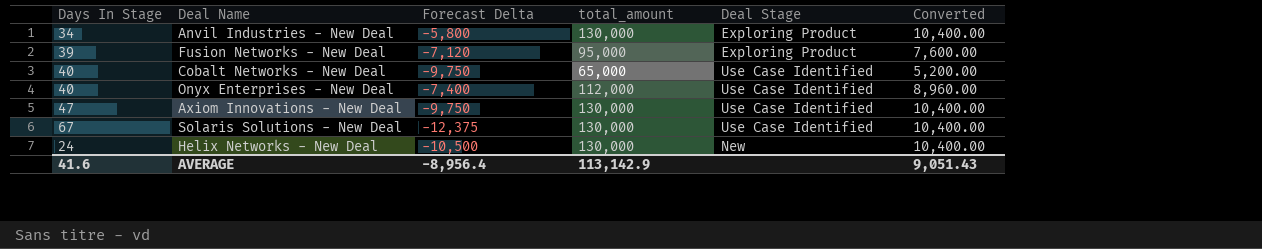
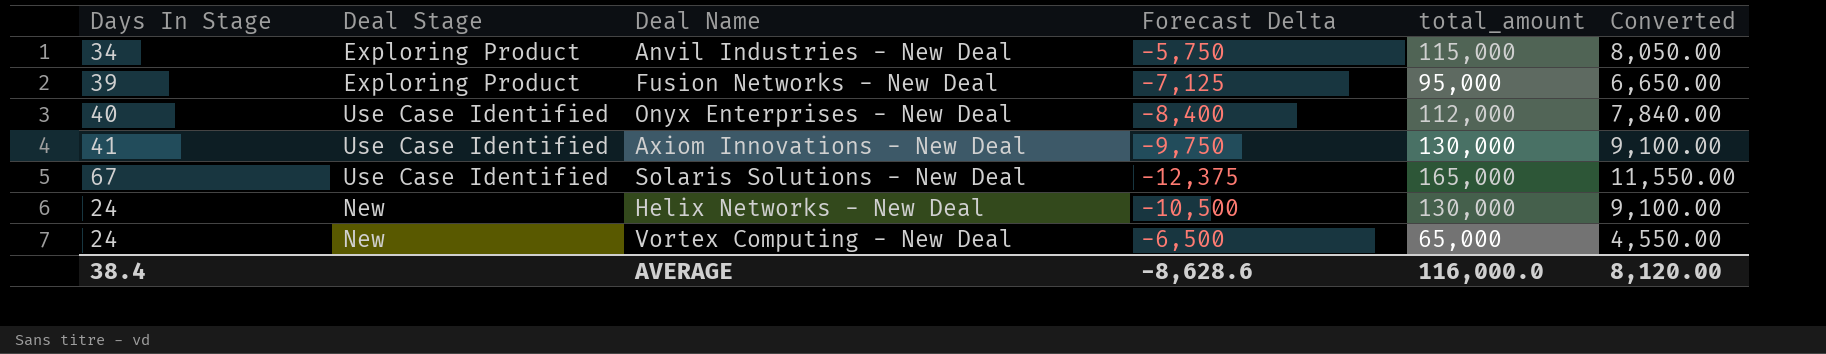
column Deal Stage | position: 5 -> 2
column Converted | formula: [total_amount] * 0.08 -> [total_amount] * 0.07
row Cobalt Networks - New Deal: 40 | -9,750 | 65,000 | Use Case Identified | 5,200.00 -> none
Anvil Industries - New Deal | Forecast Delta: -5,800 -> -5,750
Anvil Industries - New Deal | total_amount: 130,000 -> 115,000
Fusion Networks - New Deal | Forecast Delta: -7,120 -> -7,125
Onyx Enterprises - New Deal | Forecast Delta: -7,400 -> -8,400
Axiom Innovations - New Deal | Days In Stage: 47 -> 41
Solaris Solutions - New Deal | total_amount: 130,000 -> 165,000
row Vortex Computing - New Deal: none -> 24 | New | -6,500 | 65,000 | 4,550.00
AVERAGE | Days In Stage: 41.6 -> 38.4
AVERAGE | Forecast Delta: -8,956.4 -> -8,628.6
AVERAGE | total_amount: 113,142.9 -> 116,000.0
AVERAGE | Converted: 9,051.43 -> 8,120.00

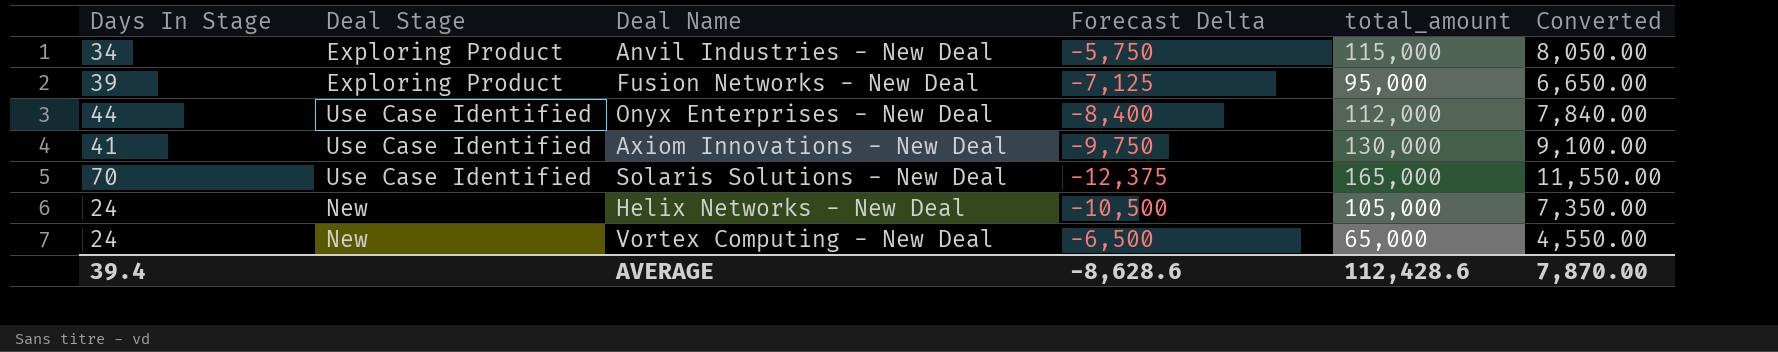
Onyx Enterprises - New Deal | Days In Stage: 40 -> 44
Solaris Solutions - New Deal | Days In Stage: 67 -> 70
Helix Networks - New Deal | total_amount: 130,000 -> 105,000
Helix Networks - New Deal | Converted: 9,100.00 -> 7,350.00
AVERAGE | Days In Stage: 38.4 -> 39.4
AVERAGE | total_amount: 116,000.0 -> 112,428.6
AVERAGE | Converted: 8,120.00 -> 7,870.00

